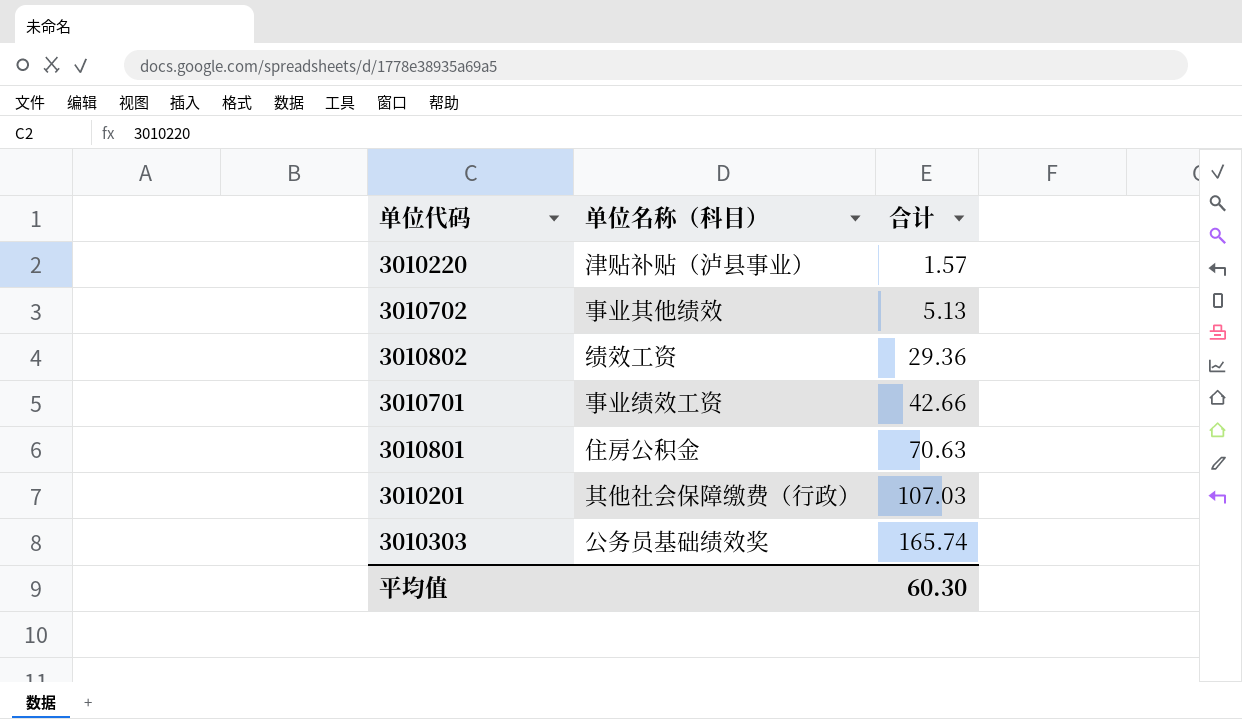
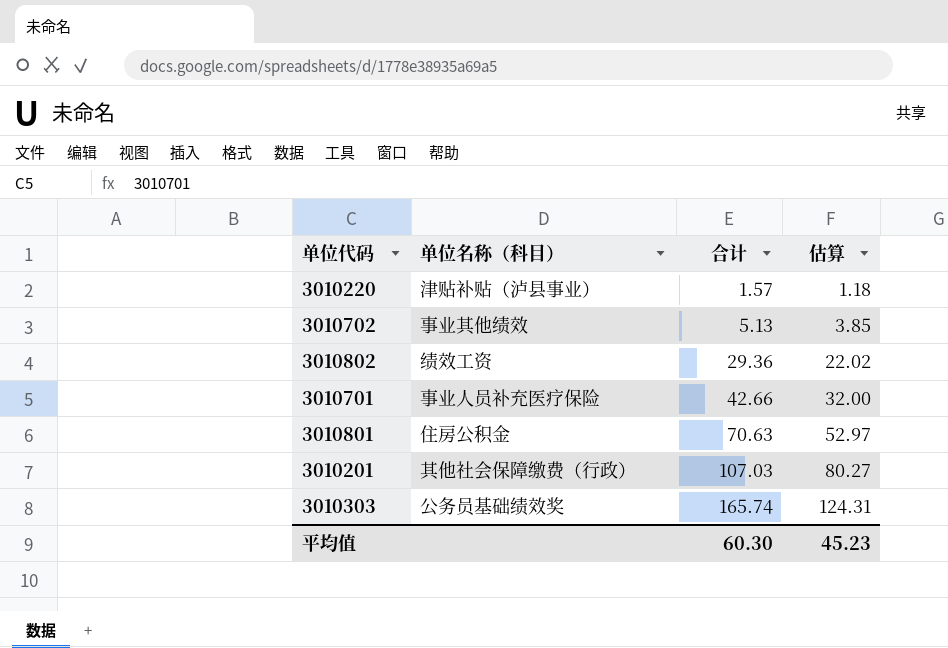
column 估算 | formula: none -> [合计] * 0.75
3010701 | 单位名称（科目）: 事业绩效工资 -> 事业人员补充医疗保险

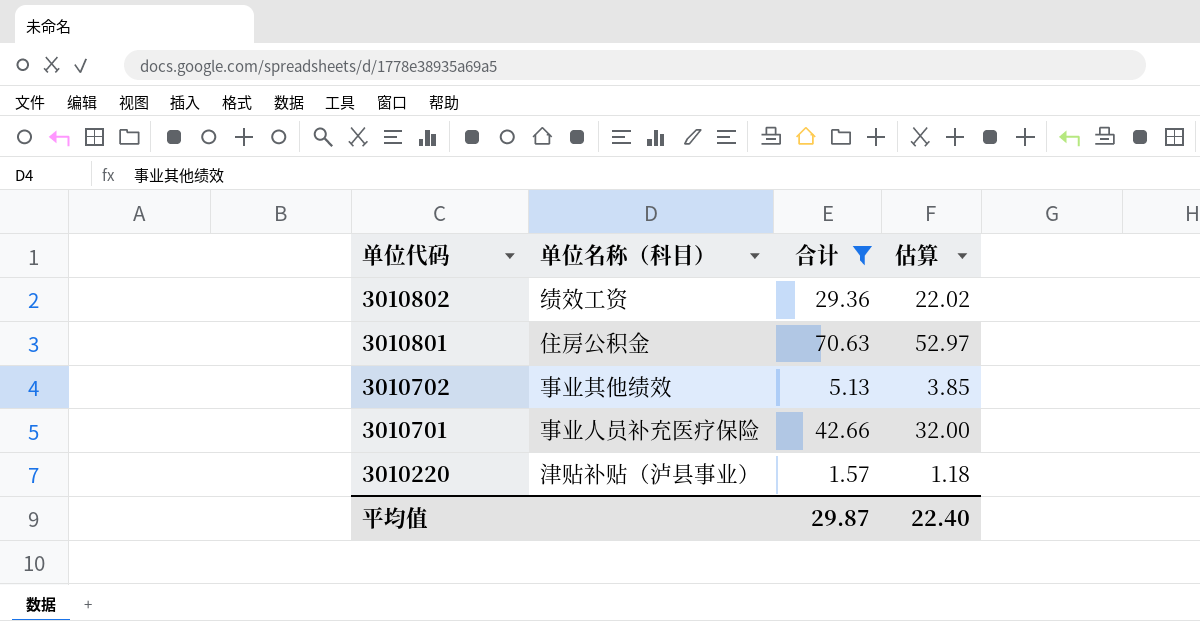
filter: none -> 合计 <= 70.63
row order: 合计 ascending -> 单位代码 descending
平均值 | 合计: 60.30 -> 29.87
平均值 | 估算: 45.23 -> 22.40

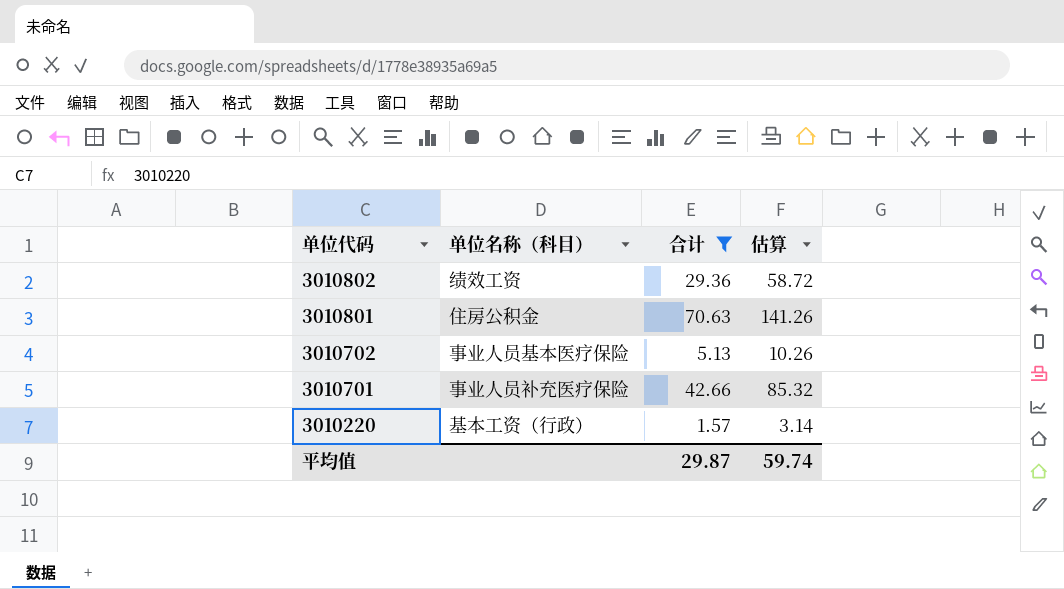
column 估算 | formula: [合计] * 0.75 -> [合计] * 2
3010702 | 单位名称（科目）: 事业其他绩效 -> 事业人员基本医疗保险
3010220 | 单位名称（科目）: 津贴补贴（泸县事业） -> 基本工资（行政）
平均值 | 估算: 22.40 -> 59.74

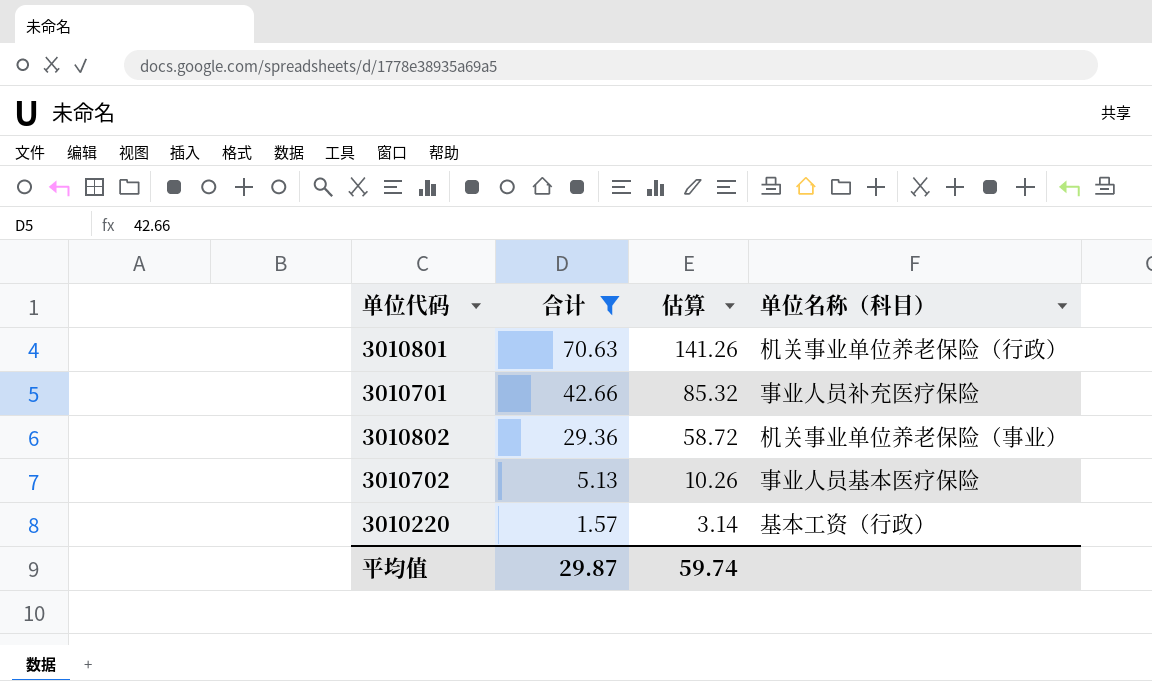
row order: 单位代码 descending -> 合计 descending
column 单位名称（科目） | position: 2 -> 4
3010801 | 单位名称（科目）: 住房公积金 -> 机关事业单位养老保险（行政）
3010802 | 单位名称（科目）: 绩效工资 -> 机关事业单位养老保险（事业）

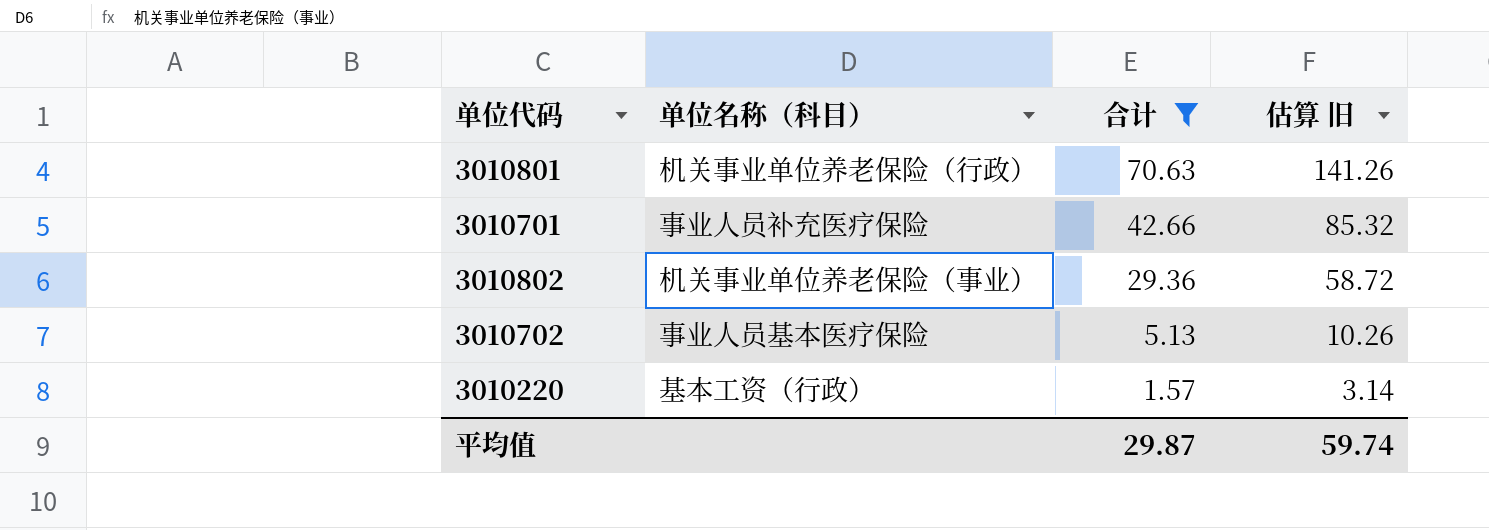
column 单位名称（科目） | position: 4 -> 2
column name: 估算 -> 估算 旧

